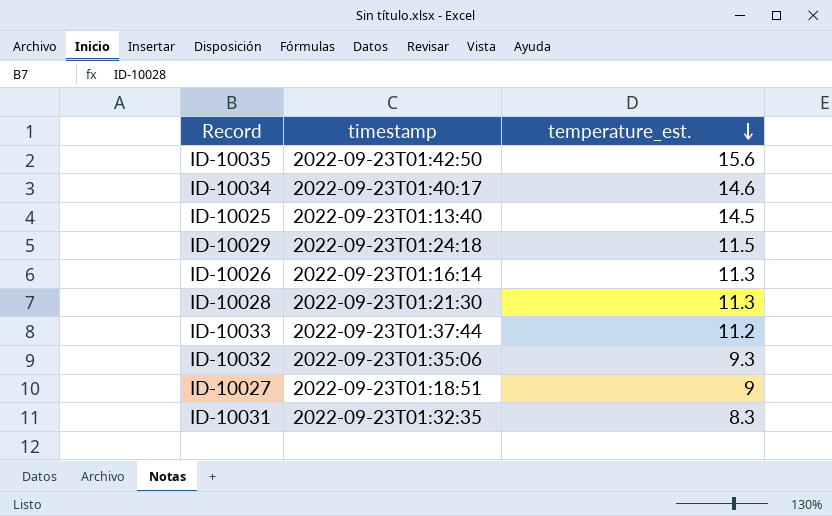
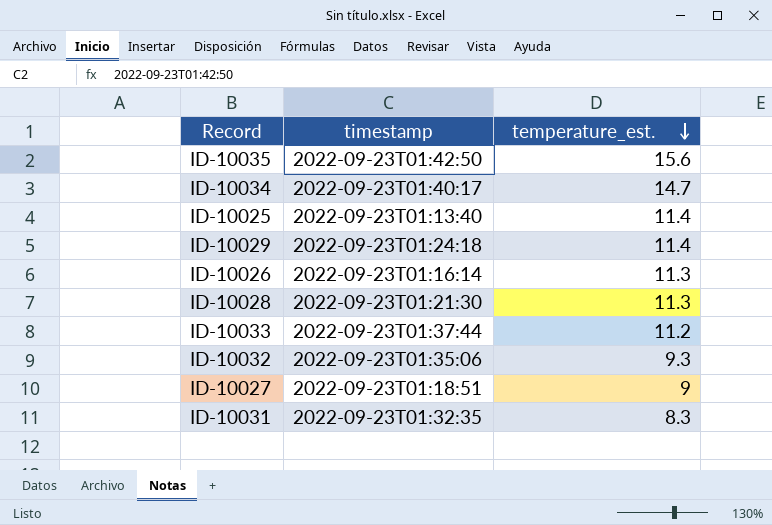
ID-10034 | temperature_est.: 14.6 -> 14.7
ID-10025 | temperature_est.: 14.5 -> 11.4
ID-10029 | temperature_est.: 11.5 -> 11.4

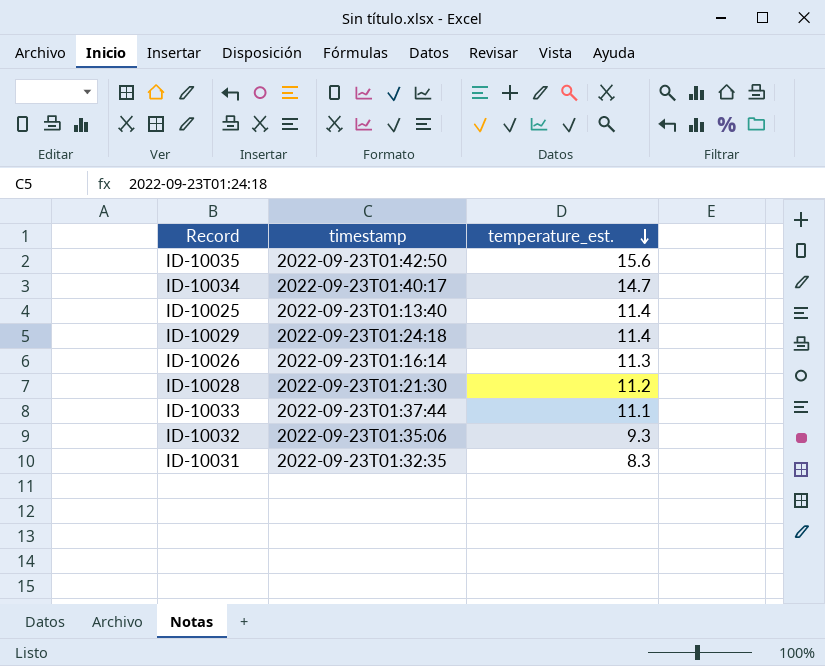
row ID-10027: 2022-09-23T01:18:51 | 9 -> none
ID-10028 | temperature_est.: 11.3 -> 11.2
ID-10033 | temperature_est.: 11.2 -> 11.1

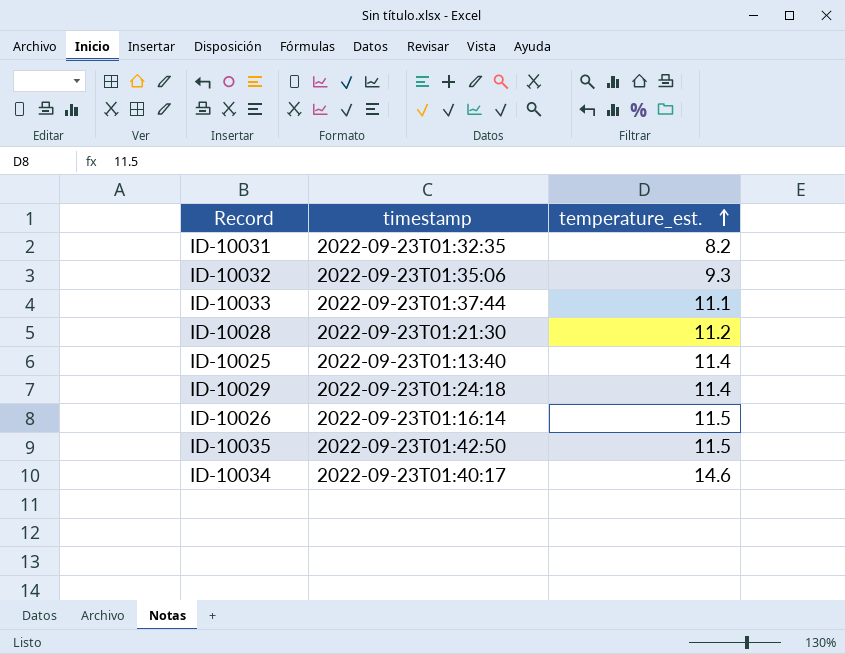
row order: temperature_est. descending -> temperature_est. ascending
ID-10031 | temperature_est.: 8.3 -> 8.2
ID-10026 | temperature_est.: 11.3 -> 11.5
ID-10035 | temperature_est.: 15.6 -> 11.5
ID-10034 | temperature_est.: 14.7 -> 14.6

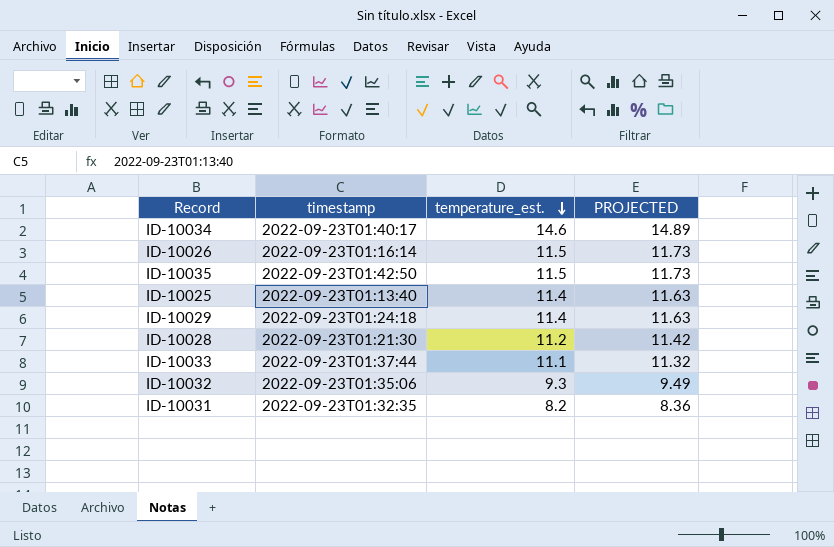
row order: temperature_est. ascending -> temperature_est. descending
column PROJECTED | formula: none -> [temperature_est.] * 1.02

